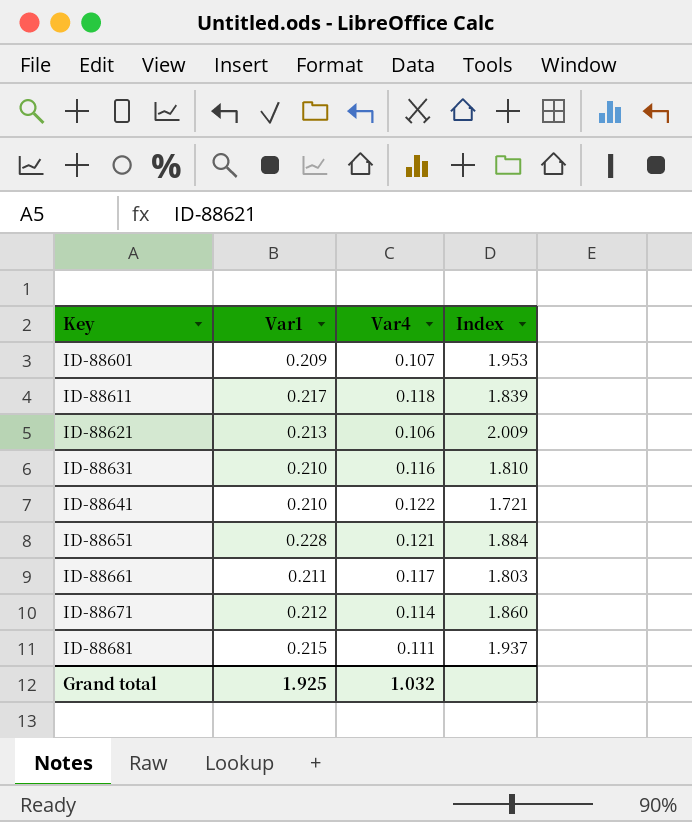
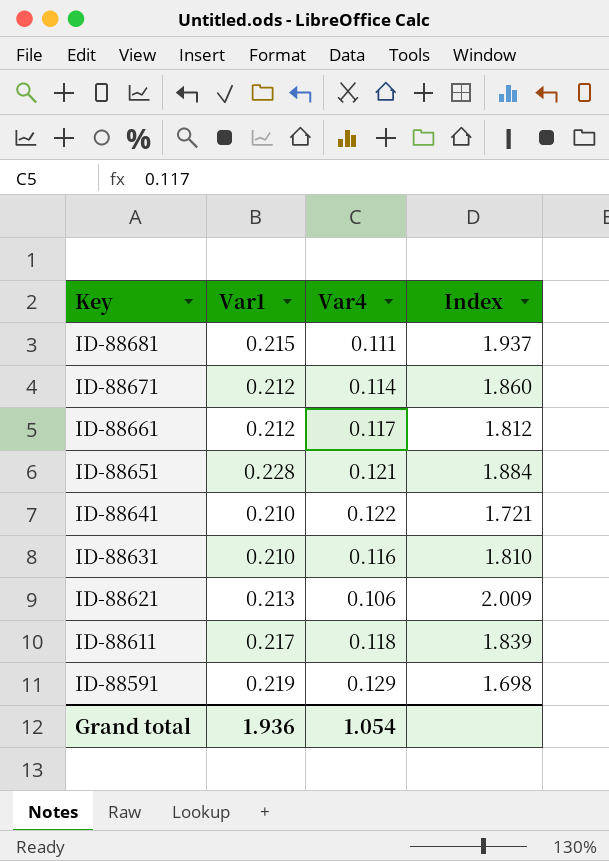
row order: Key ascending -> Key descending
row ID-88601: 0.209 | 0.107 | 1.953 -> none
ID-88661 | Var1: 0.211 -> 0.212
ID-88661 | Index: 1.803 -> 1.812
row ID-88591: none -> 0.219 | 0.129 | 1.698
Grand total | Var1: 1.925 -> 1.936
Grand total | Var4: 1.032 -> 1.054

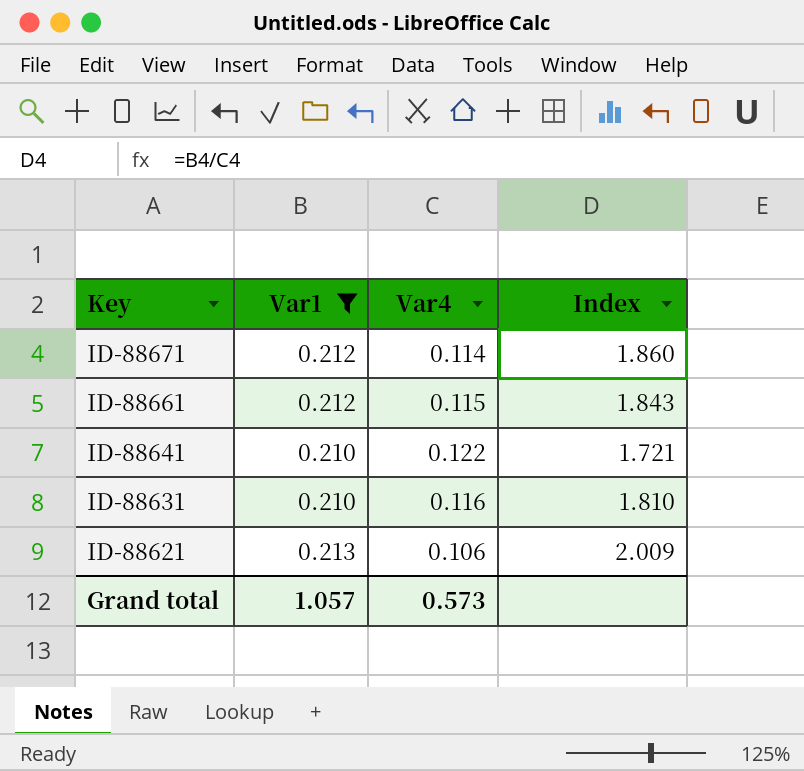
filter: none -> Var1 <= 0.213
ID-88661 | Var4: 0.117 -> 0.115
ID-88661 | Index: 1.812 -> 1.843
Grand total | Var1: 1.936 -> 1.057
Grand total | Var4: 1.054 -> 0.573

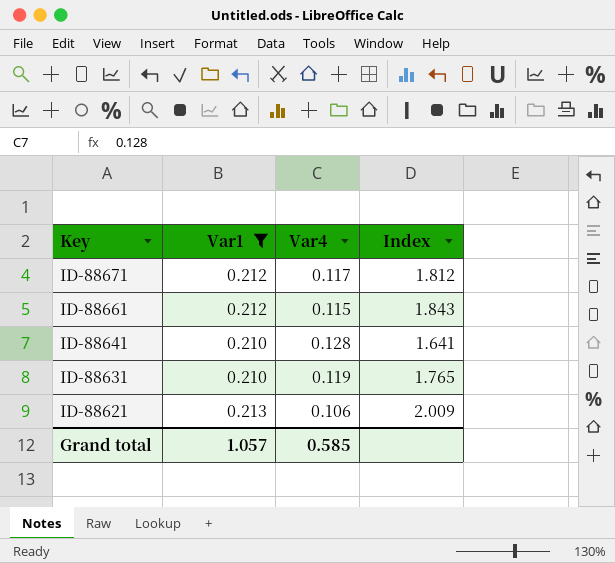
ID-88671 | Var4: 0.114 -> 0.117
ID-88671 | Index: 1.860 -> 1.812
ID-88641 | Var4: 0.122 -> 0.128
ID-88641 | Index: 1.721 -> 1.641
ID-88631 | Var4: 0.116 -> 0.119
ID-88631 | Index: 1.810 -> 1.765
Grand total | Var4: 0.573 -> 0.585

